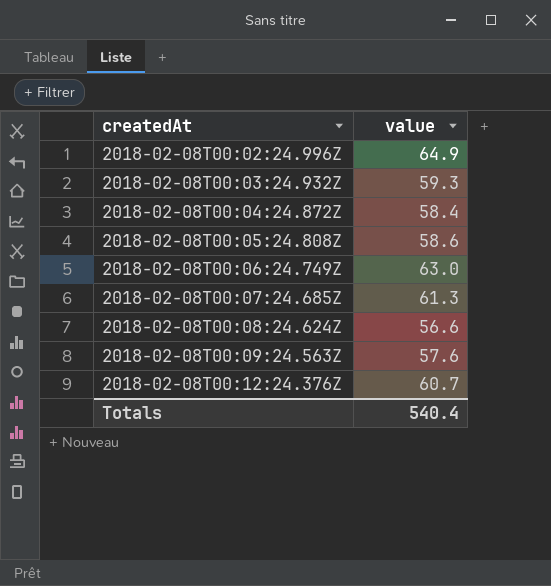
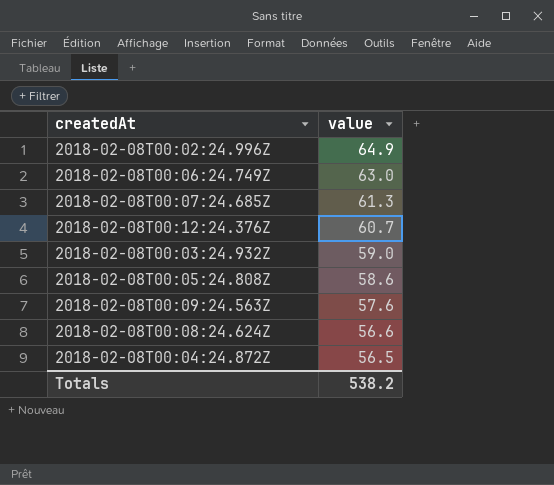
row order: createdAt ascending -> value descending
2018-02-08T00:03:24.932Z | value: 59.3 -> 59.0
2018-02-08T00:04:24.872Z | value: 58.4 -> 56.5
Totals | value: 540.4 -> 538.2

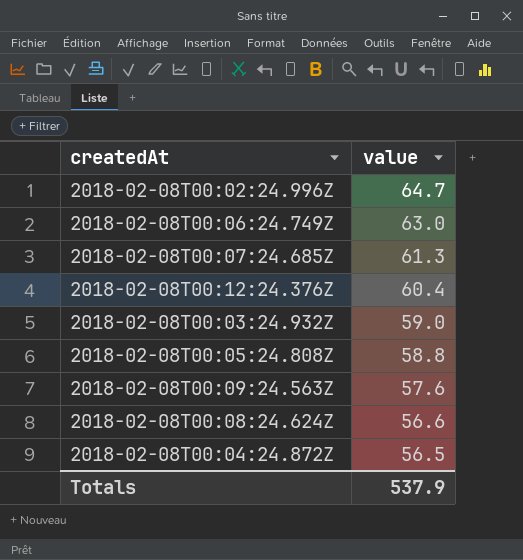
2018-02-08T00:02:24.996Z | value: 64.9 -> 64.7
2018-02-08T00:12:24.376Z | value: 60.7 -> 60.4
2018-02-08T00:05:24.808Z | value: 58.6 -> 58.8
Totals | value: 538.2 -> 537.9

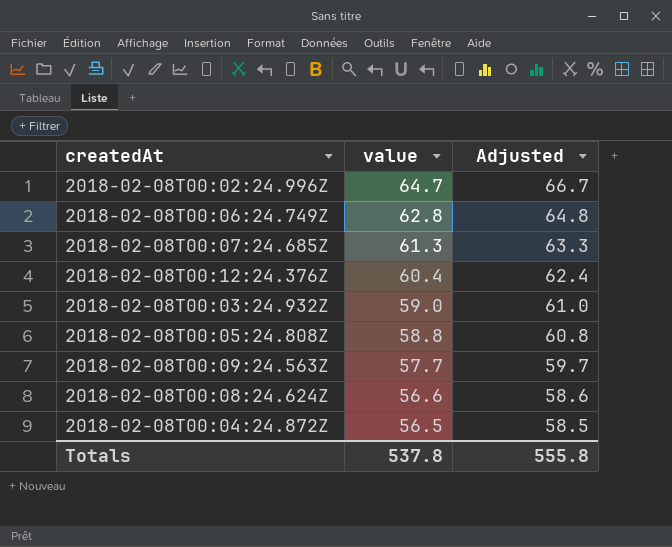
column Adjusted | formula: none -> [value] + 2
2018-02-08T00:06:24.749Z | value: 63.0 -> 62.8
2018-02-08T00:09:24.563Z | value: 57.6 -> 57.7
Totals | value: 537.9 -> 537.8

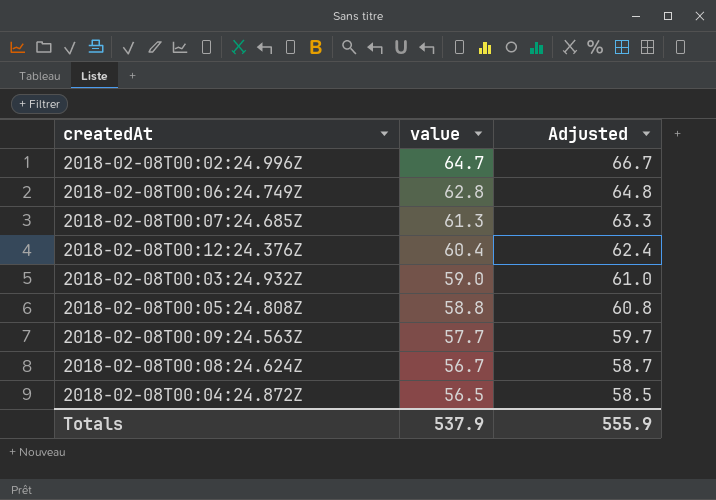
2018-02-08T00:08:24.624Z | value: 56.6 -> 56.7
2018-02-08T00:08:24.624Z | Adjusted: 58.6 -> 58.7
Totals | value: 537.8 -> 537.9
Totals | Adjusted: 555.8 -> 555.9

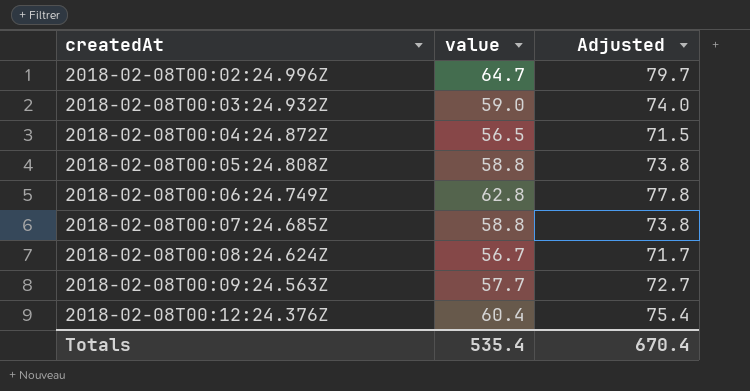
row order: value descending -> createdAt ascending
column Adjusted | formula: [value] + 2 -> [value] + 15
2018-02-08T00:07:24.685Z | value: 61.3 -> 58.8
Totals | value: 537.9 -> 535.4
Totals | Adjusted: 555.9 -> 670.4

